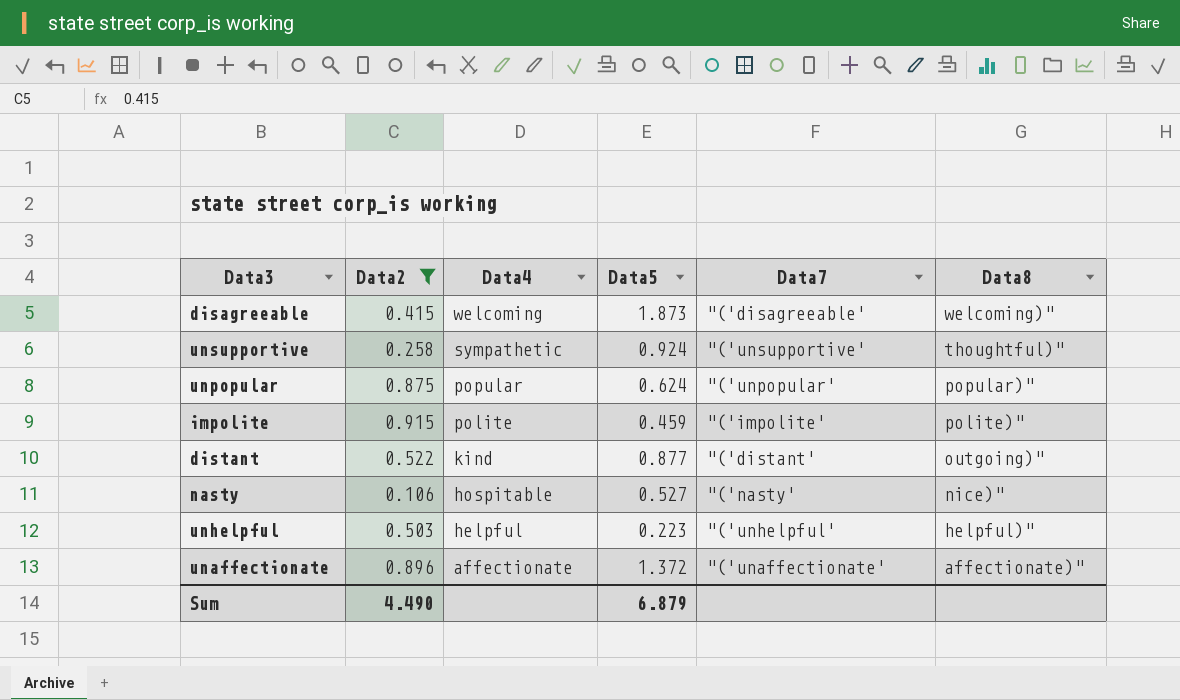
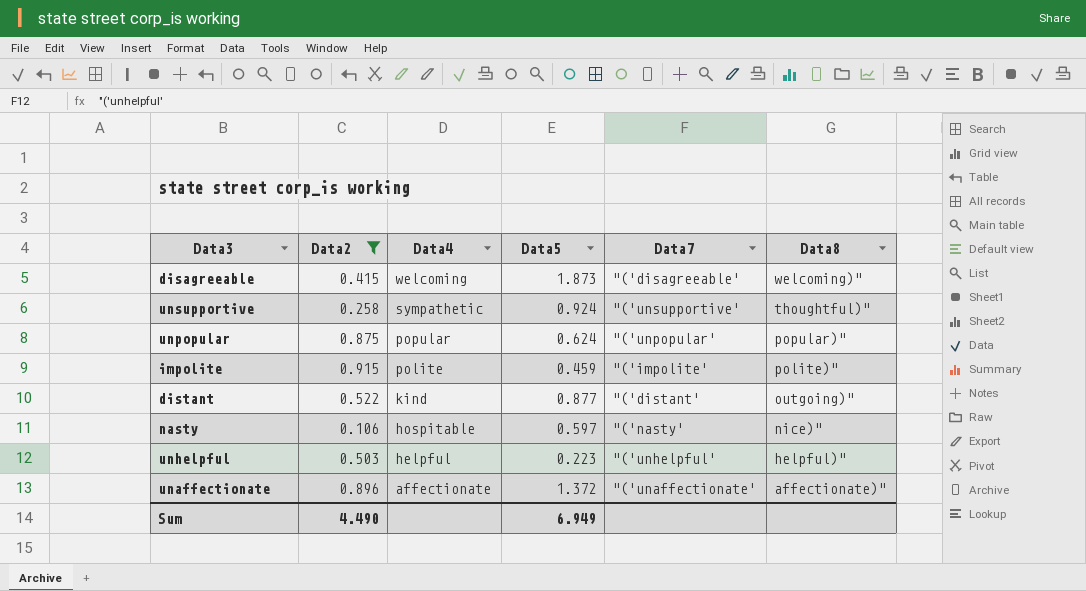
nasty | Data5: 0.527 -> 0.597
Sum | Data5: 6.879 -> 6.949

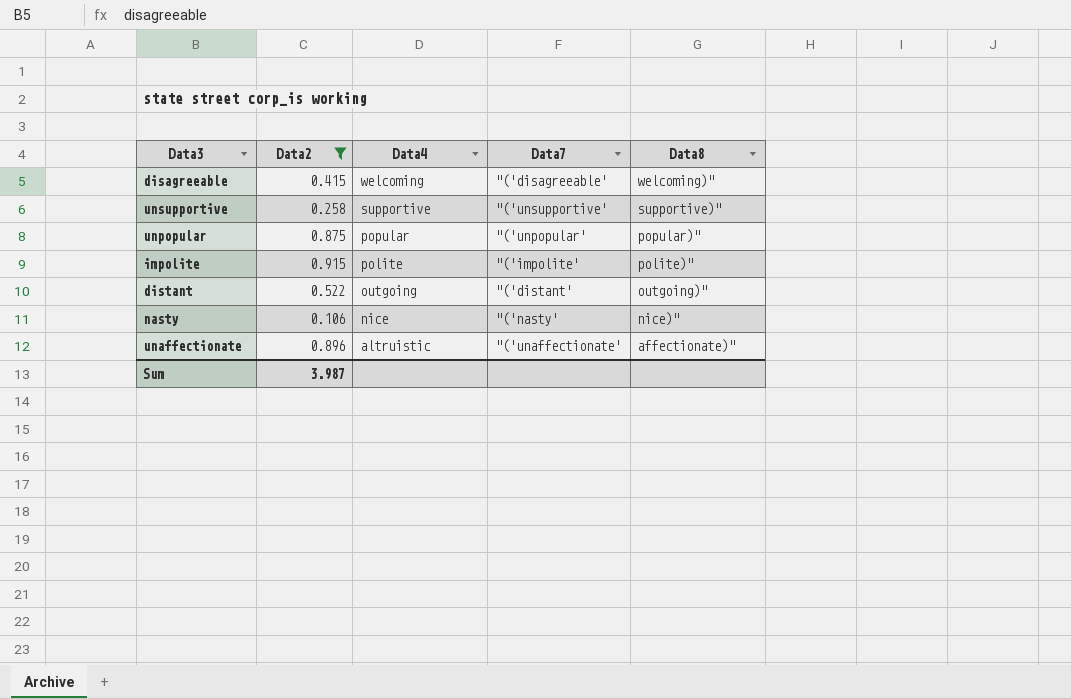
column Data5 | position: 4 -> none
row unhelpful: 0.503 | helpful | 0.223 | "('unhelpful' | helpful)" -> none
unsupportive | Data4: sympathetic -> supportive
unsupportive | Data8: thoughtful)" -> supportive)"
distant | Data4: kind -> outgoing
nasty | Data4: hospitable -> nice
unaffectionate | Data4: affectionate -> altruistic
Sum | Data2: 4.490 -> 3.987

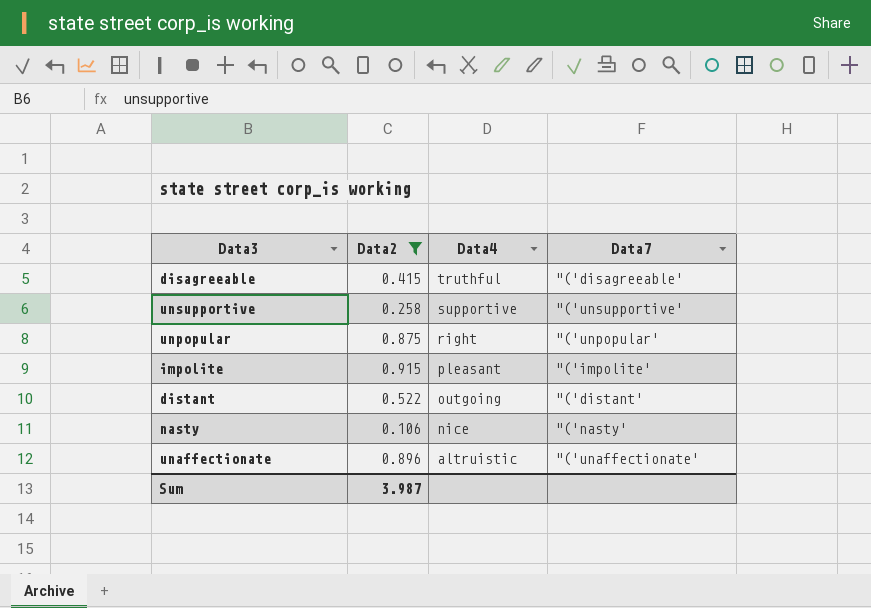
column Data8 | position: 5 -> none
disagreeable | Data4: welcoming -> truthful
unpopular | Data4: popular -> right
impolite | Data4: polite -> pleasant

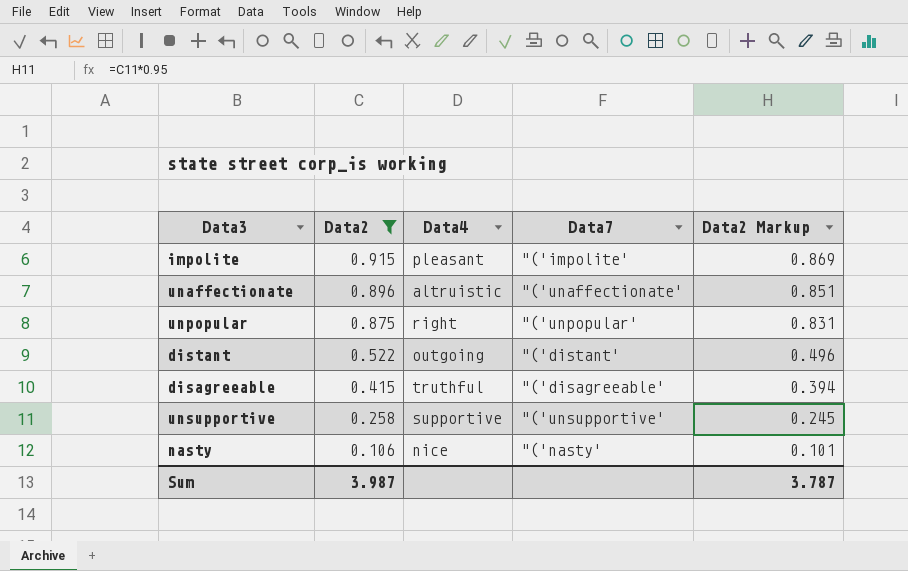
row order: Data4 descending -> Data2 descending
column Data2 Markup | formula: none -> [Data2] * 0.95

